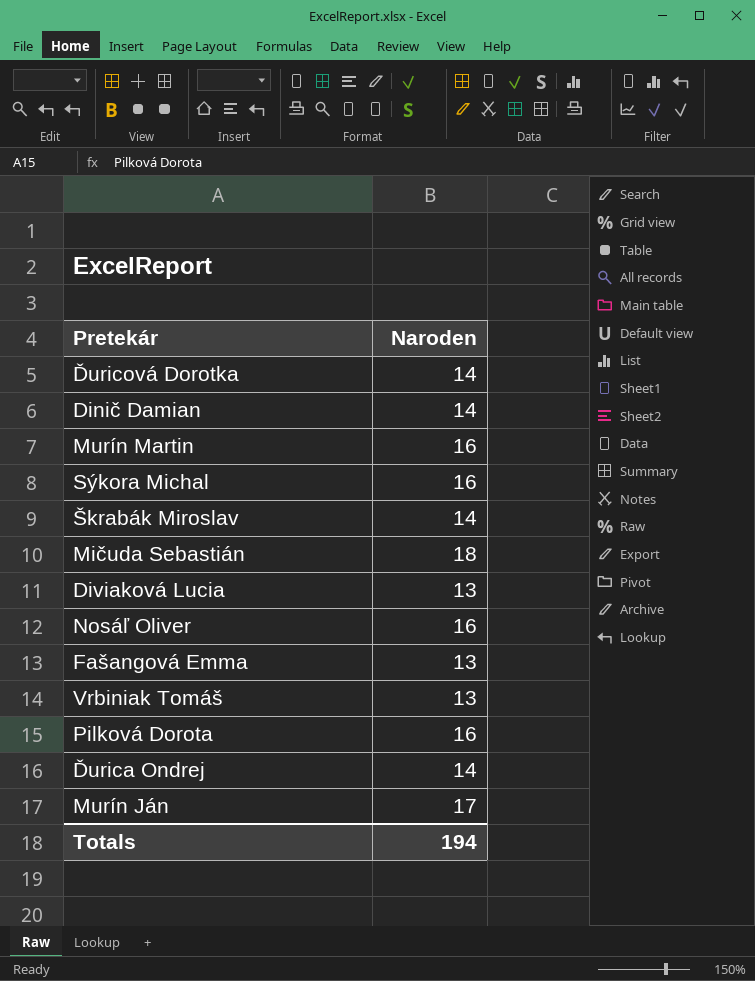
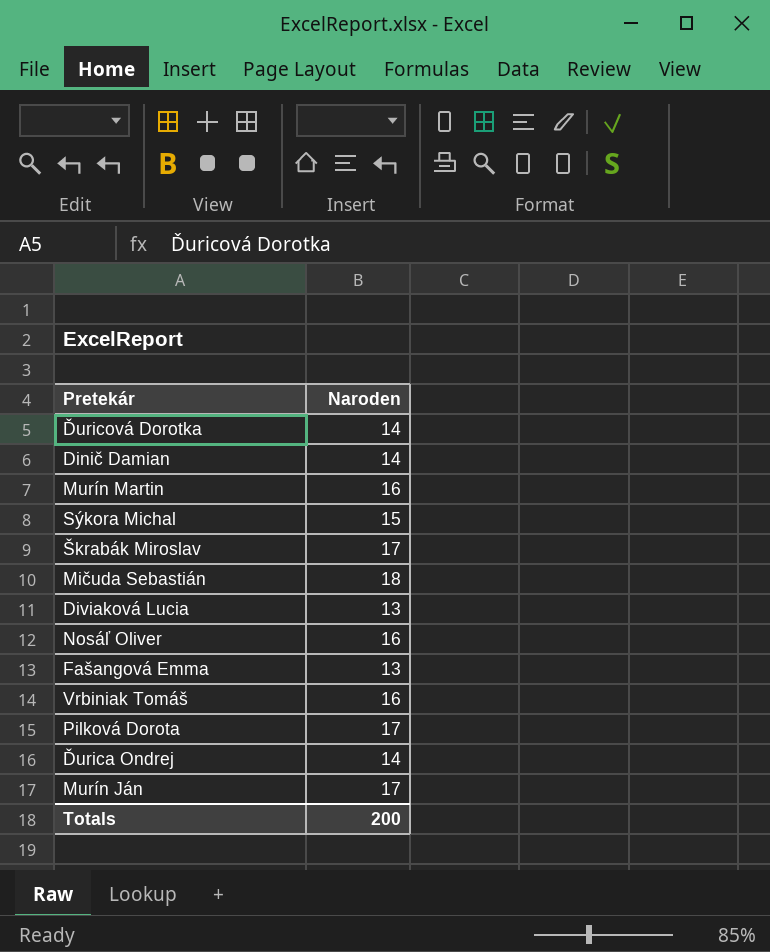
Sýkora Michal | Naroden: 16 -> 15
Škrabák Miroslav | Naroden: 14 -> 17
Vrbiniak Tomáš | Naroden: 13 -> 16
Pilková Dorota | Naroden: 16 -> 17
Totals | Naroden: 194 -> 200

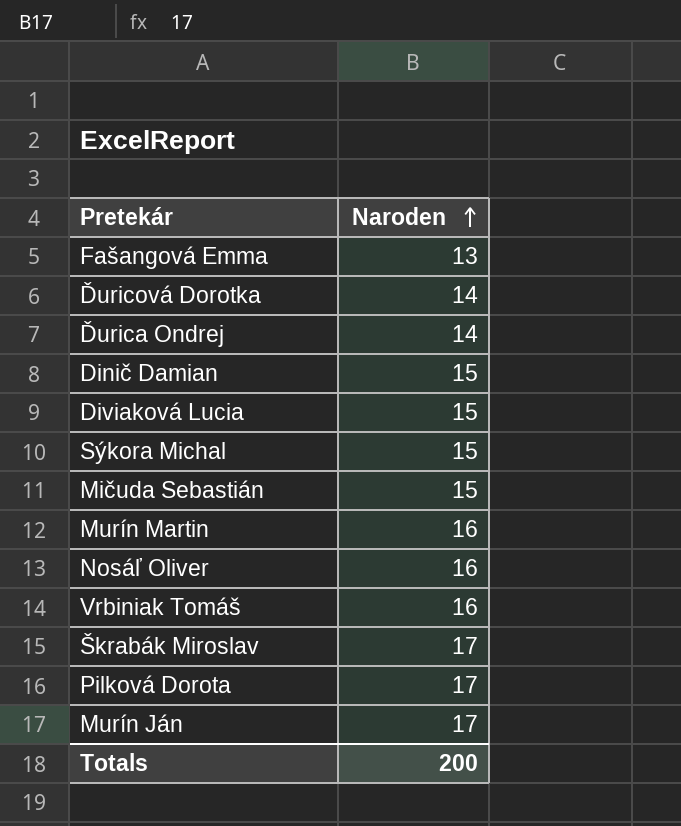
row order: none -> Naroden ascending
Dinič Damian | Naroden: 14 -> 15
Diviaková Lucia | Naroden: 13 -> 15
Mičuda Sebastián | Naroden: 18 -> 15

